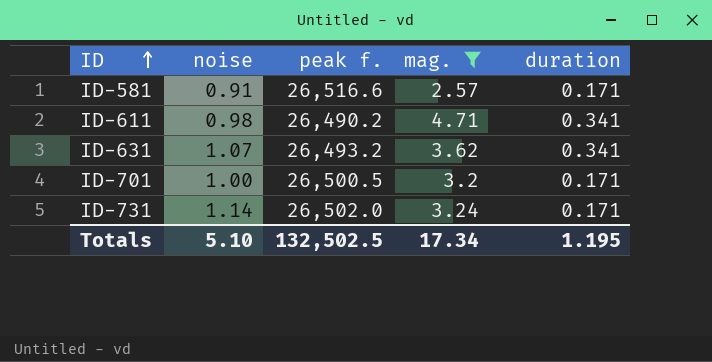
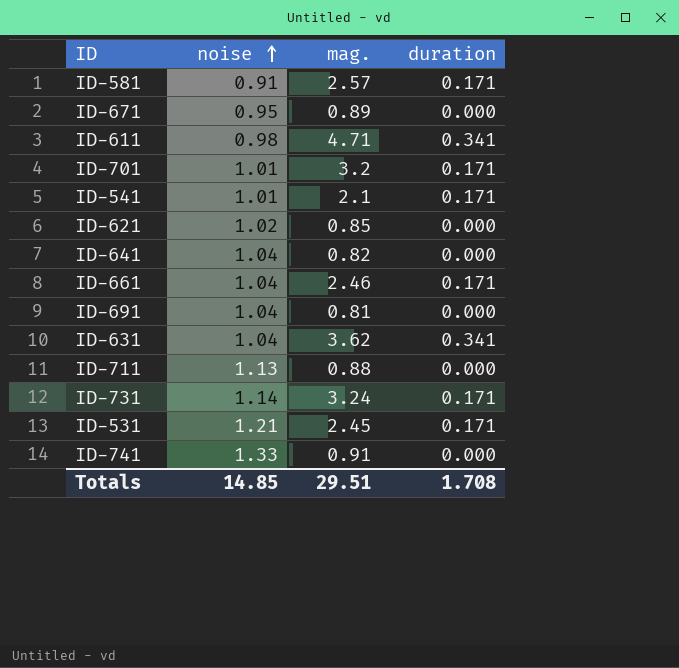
filter: mag. >= 2.57 -> none
row order: ID ascending -> noise ascending
column peak f. | position: 3 -> none
ID-701 | noise: 1.00 -> 1.01
ID-631 | noise: 1.07 -> 1.04
Totals | noise: 5.10 -> 14.85
Totals | mag.: 17.34 -> 29.51
Totals | duration: 1.195 -> 1.708

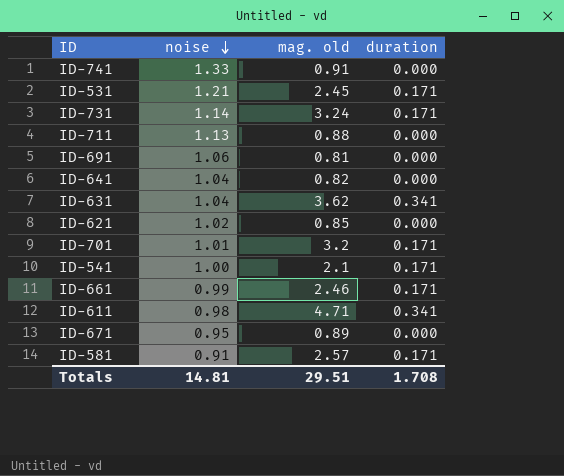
row order: noise ascending -> noise descending
column name: mag. -> mag. old
ID-691 | noise: 1.04 -> 1.06
ID-541 | noise: 1.01 -> 1.00
ID-661 | noise: 1.04 -> 0.99
Totals | noise: 14.85 -> 14.81

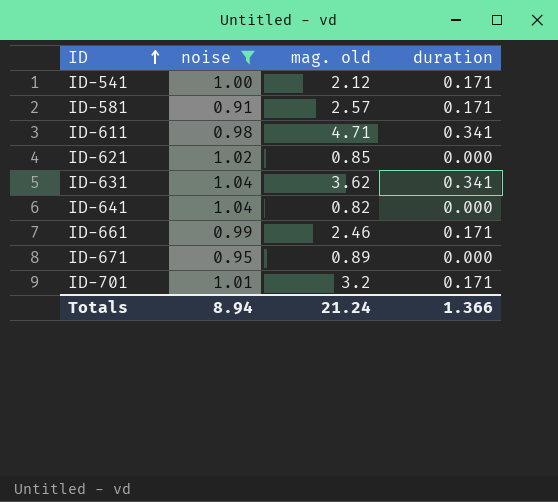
filter: none -> noise <= 1.04
row order: noise descending -> ID ascending
ID-541 | mag. old: 2.1 -> 2.12
Totals | noise: 14.81 -> 8.94
Totals | mag. old: 29.51 -> 21.24
Totals | duration: 1.708 -> 1.366

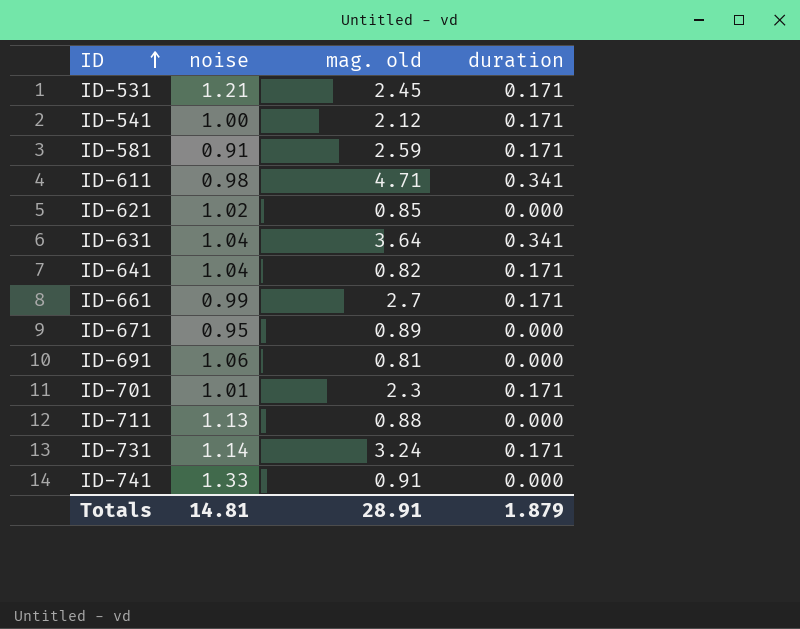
filter: noise <= 1.04 -> none
ID-581 | mag. old: 2.57 -> 2.59
ID-631 | mag. old: 3.62 -> 3.64
ID-641 | duration: 0.000 -> 0.171
ID-661 | mag. old: 2.46 -> 2.7
ID-701 | mag. old: 3.2 -> 2.3
Totals | noise: 8.94 -> 14.81
Totals | mag. old: 21.24 -> 28.91
Totals | duration: 1.366 -> 1.879

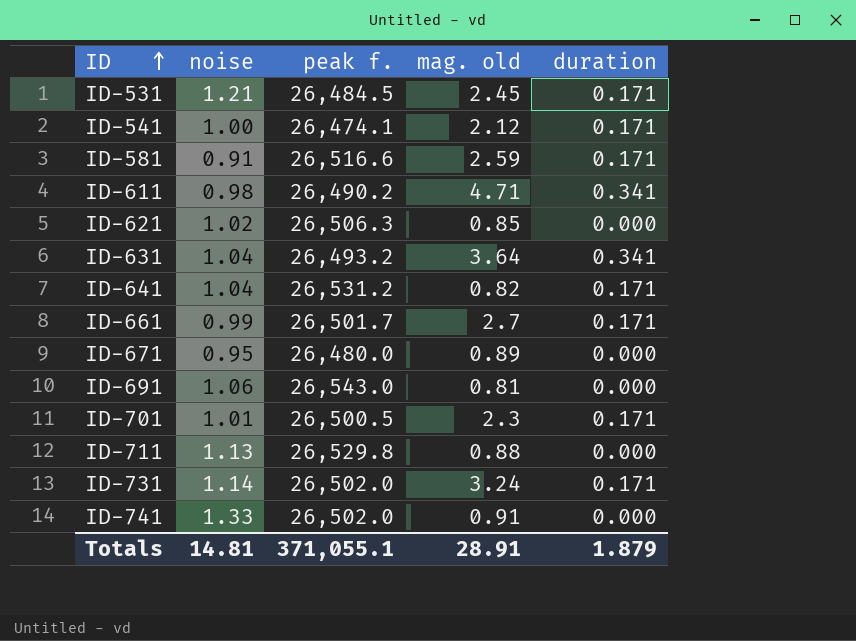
column peak f. | position: none -> 3

